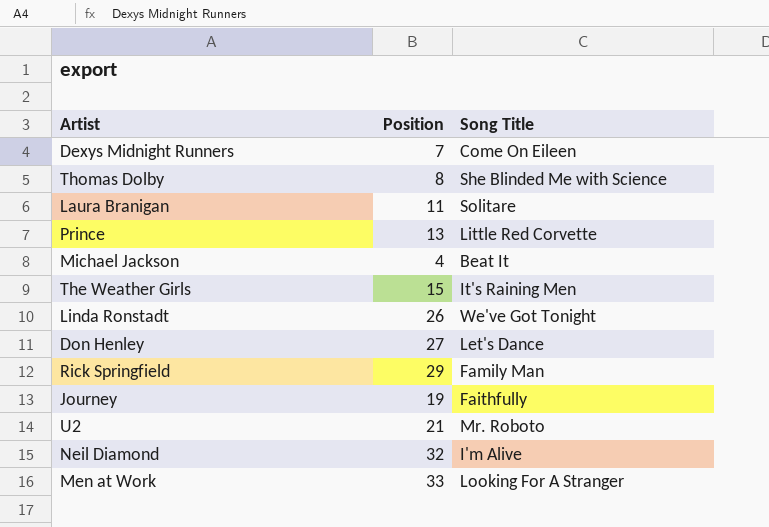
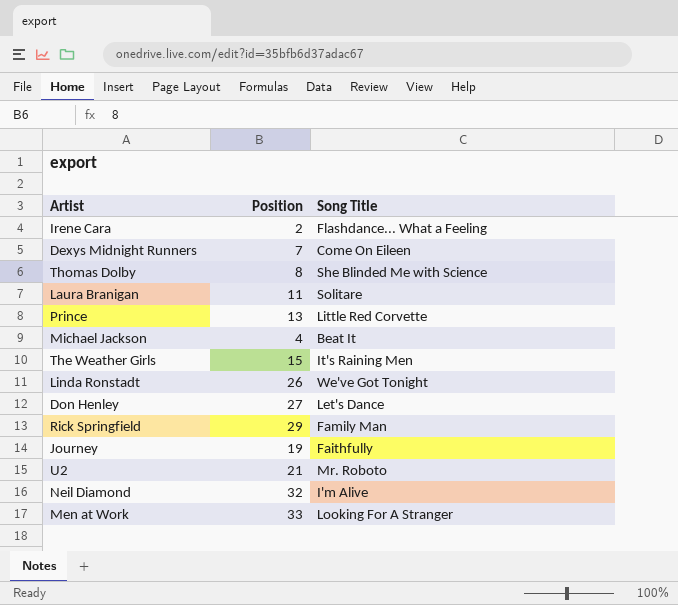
row Irene Cara: none -> 2 | Flashdance... What a Feeling

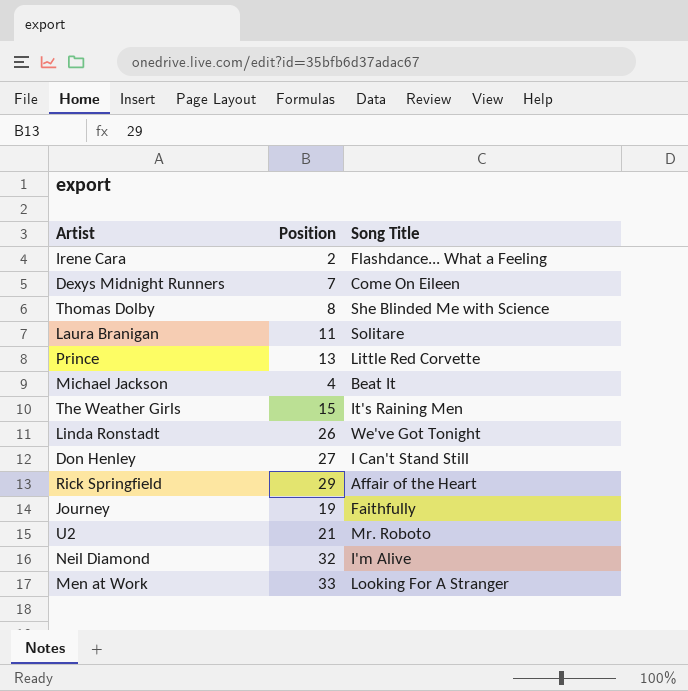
Don Henley | Song Title: Let's Dance -> I Can't Stand Still
Rick Springfield | Song Title: Family Man -> Affair of the Heart

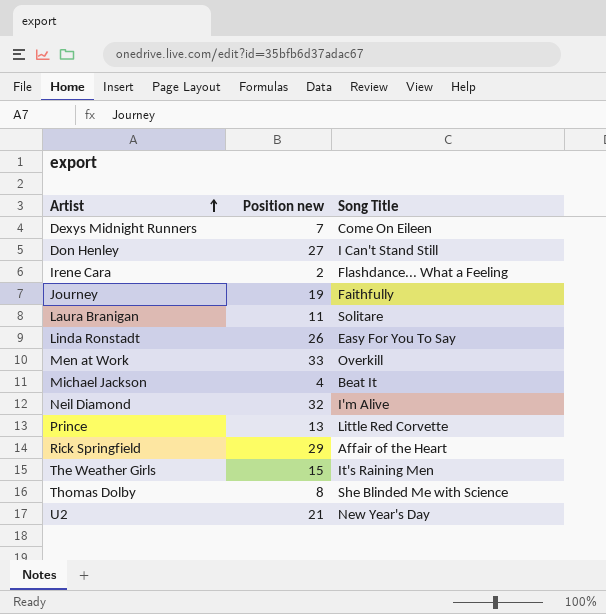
row order: none -> Artist ascending
column name: Position -> Position new
Linda Ronstadt | Song Title: We've Got Tonight -> Easy For You To Say
Men at Work | Song Title: Looking For A Stranger -> Overkill
U2 | Song Title: Mr. Roboto -> New Year's Day

